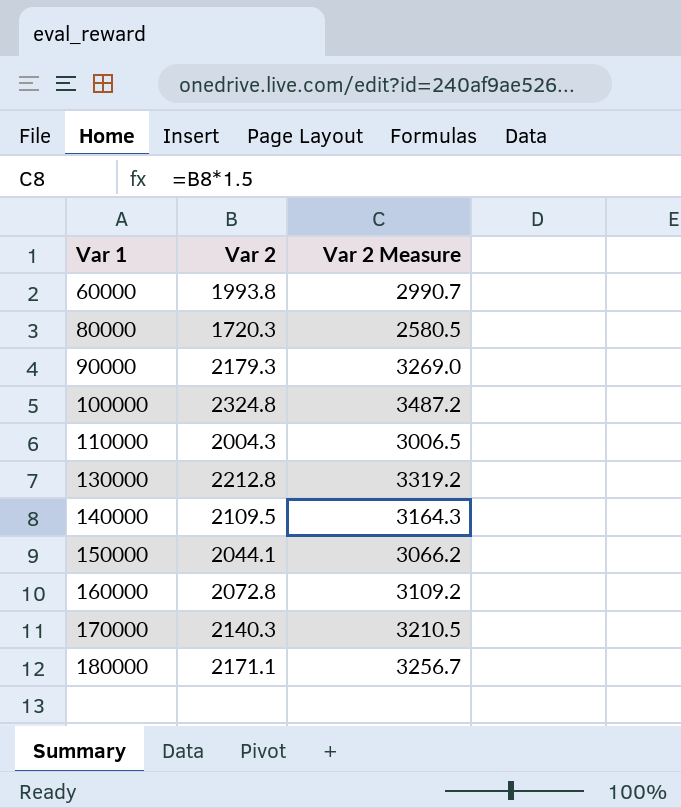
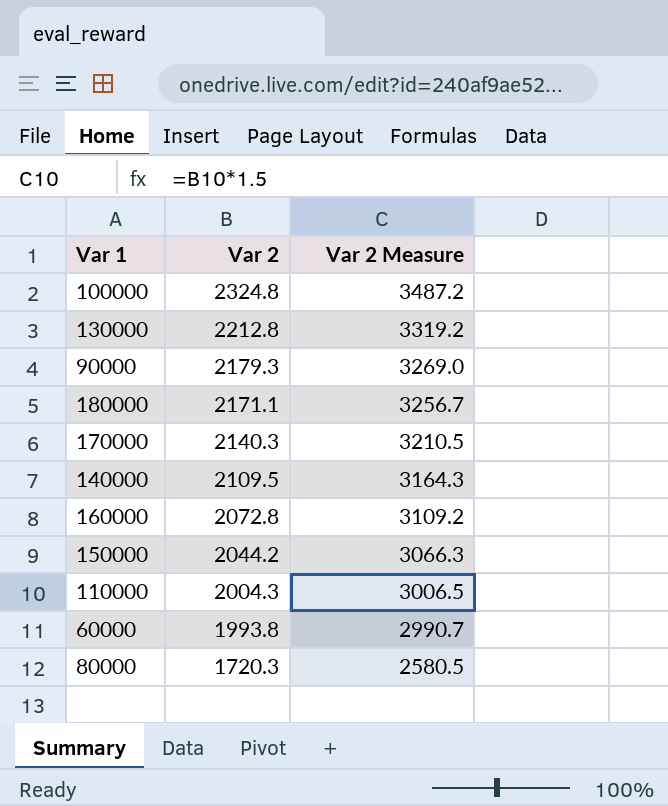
row order: Var 1 ascending -> Var 2 descending
150000 | Var 2: 2044.1 -> 2044.2
150000 | Var 2 Measure: 3066.2 -> 3066.3

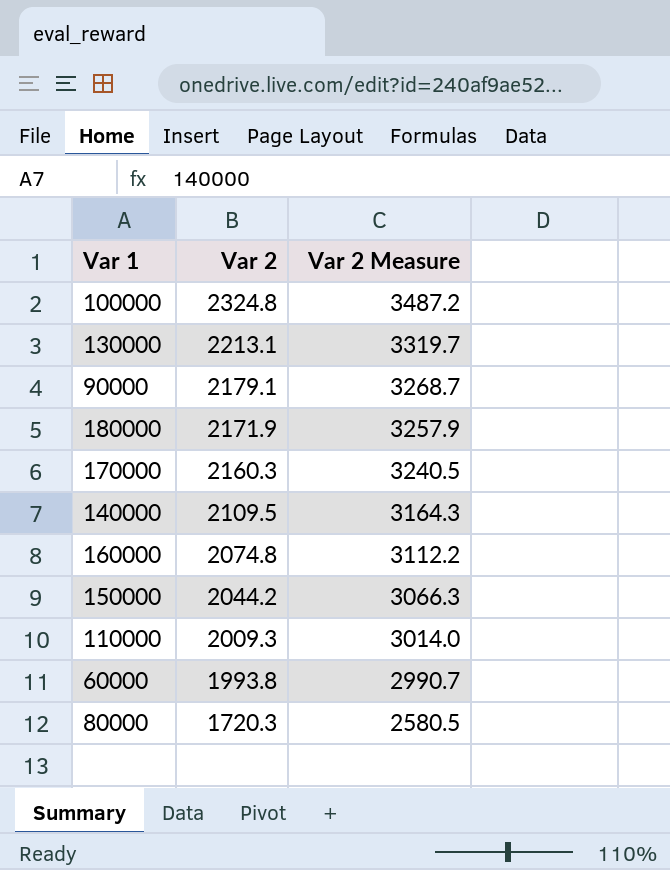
130000 | Var 2: 2212.8 -> 2213.1
130000 | Var 2 Measure: 3319.2 -> 3319.7
90000 | Var 2: 2179.3 -> 2179.1
90000 | Var 2 Measure: 3269.0 -> 3268.7
180000 | Var 2: 2171.1 -> 2171.9
180000 | Var 2 Measure: 3256.7 -> 3257.9
170000 | Var 2: 2140.3 -> 2160.3
170000 | Var 2 Measure: 3210.5 -> 3240.5
160000 | Var 2: 2072.8 -> 2074.8
160000 | Var 2 Measure: 3109.2 -> 3112.2
110000 | Var 2: 2004.3 -> 2009.3
110000 | Var 2 Measure: 3006.5 -> 3014.0

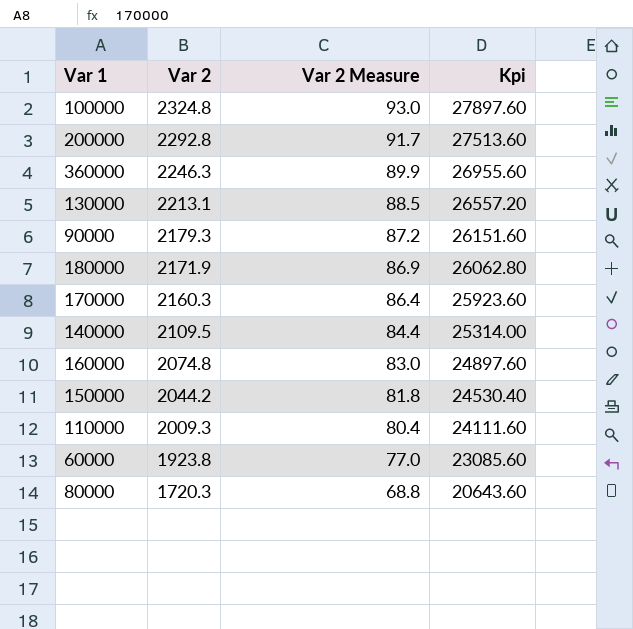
column Var 2 Measure | formula: [Var 2] * 1.5 -> [Var 2] * 0.04
column Kpi | formula: none -> [Var 2] * 12
row 200000: none -> 2292.8 | 91.7 | 27513.60
row 360000: none -> 2246.3 | 89.9 | 26955.60
90000 | Var 2: 2179.1 -> 2179.3
60000 | Var 2: 1993.8 -> 1923.8

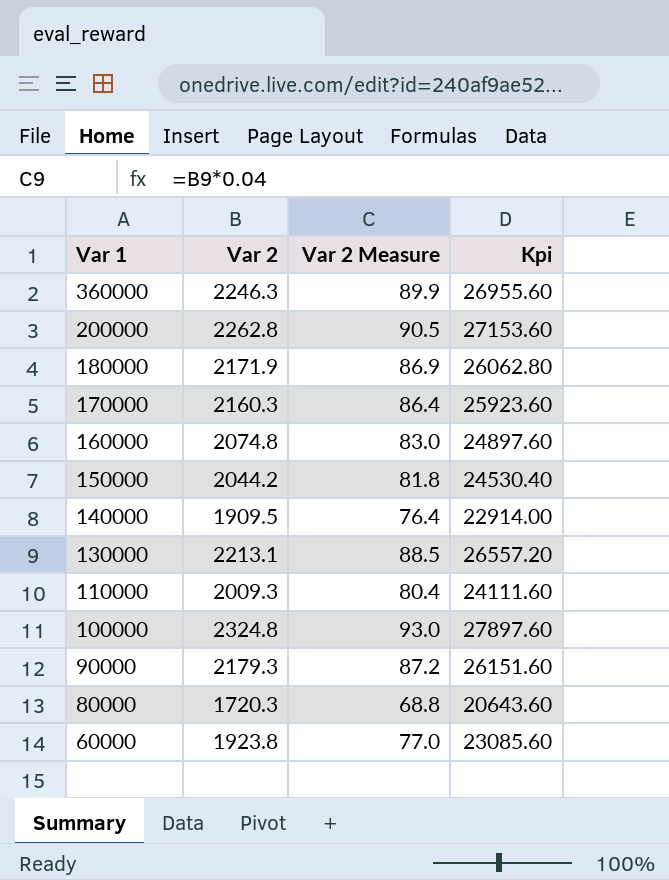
row order: Var 2 descending -> Var 1 descending
200000 | Var 2: 2292.8 -> 2262.8
200000 | Var 2 Measure: 91.7 -> 90.5
200000 | Kpi: 27513.60 -> 27153.60
140000 | Var 2: 2109.5 -> 1909.5
140000 | Var 2 Measure: 84.4 -> 76.4
140000 | Kpi: 25314.00 -> 22914.00

